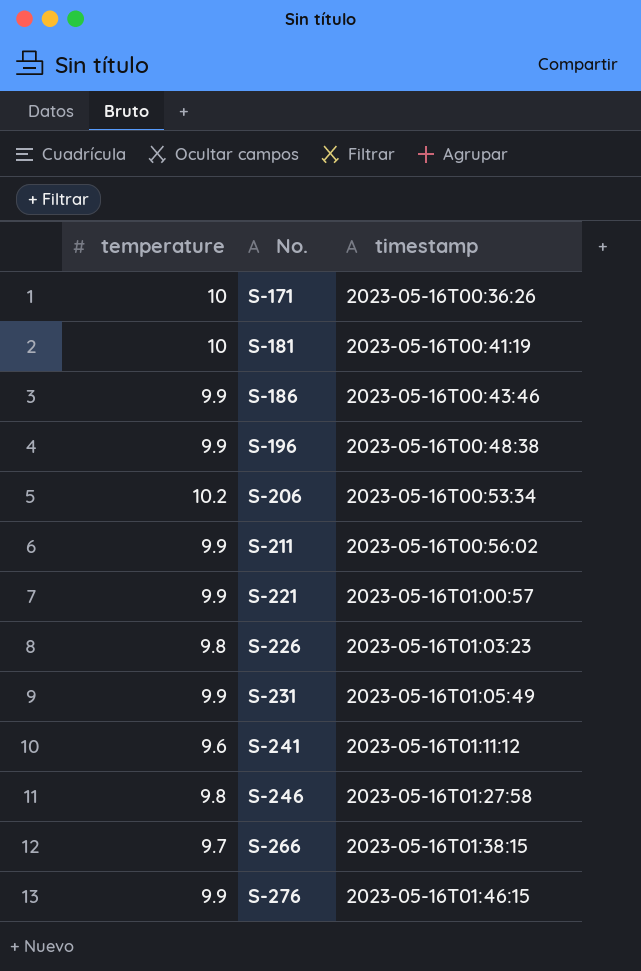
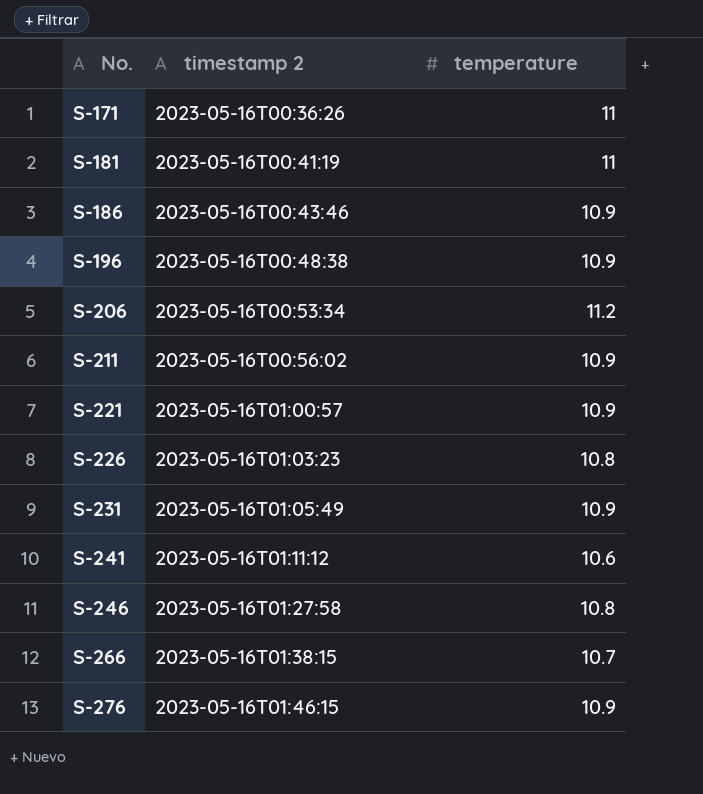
column name: timestamp -> timestamp 2
column temperature | position: 1 -> 3
S-171 | temperature: 10 -> 11
S-181 | temperature: 10 -> 11
S-186 | temperature: 9.9 -> 10.9
S-196 | temperature: 9.9 -> 10.9
S-206 | temperature: 10.2 -> 11.2
S-211 | temperature: 9.9 -> 10.9
S-221 | temperature: 9.9 -> 10.9
S-226 | temperature: 9.8 -> 10.8
S-231 | temperature: 9.9 -> 10.9
S-241 | temperature: 9.6 -> 10.6
S-246 | temperature: 9.8 -> 10.8
S-266 | temperature: 9.7 -> 10.7
S-276 | temperature: 9.9 -> 10.9

